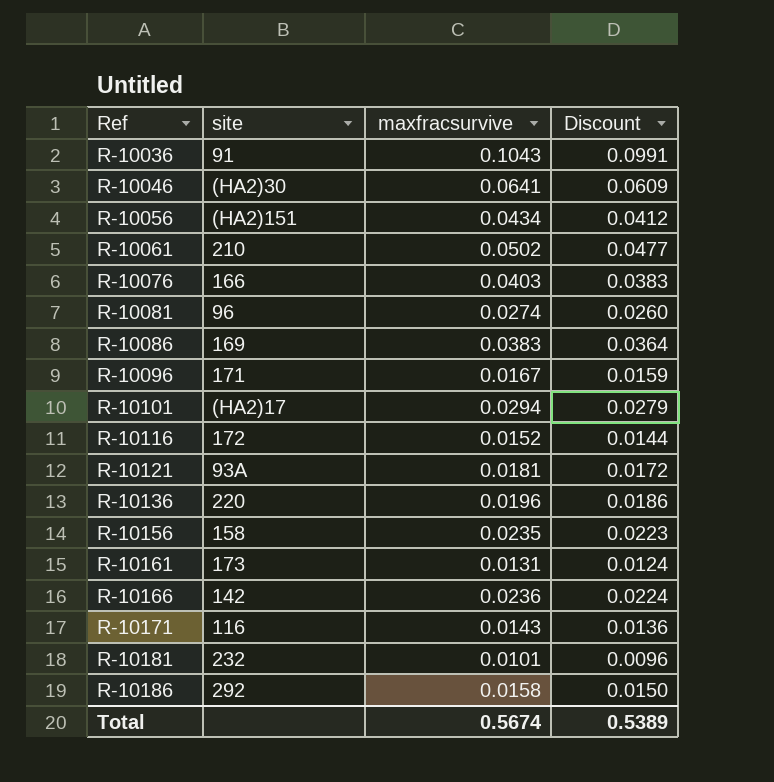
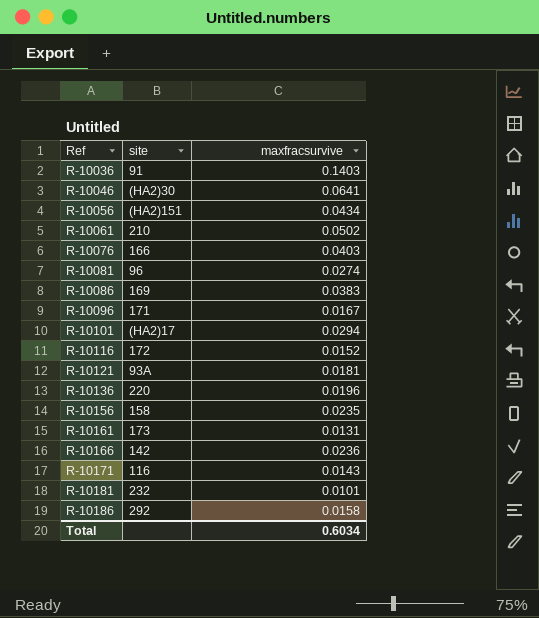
column Discount | formula: [maxfracsurvive] * 0.95 -> none
R-10036 | maxfracsurvive: 0.1043 -> 0.1403
Total | maxfracsurvive: 0.5674 -> 0.6034

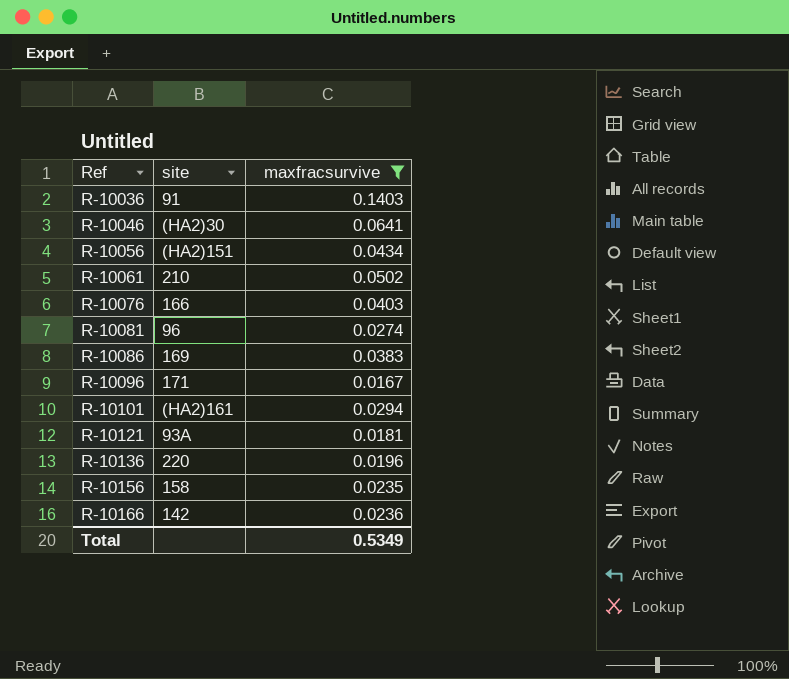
filter: none -> maxfracsurvive >= 0.0167
R-10101 | site: (HA2)17 -> (HA2)161
Total | maxfracsurvive: 0.6034 -> 0.5349

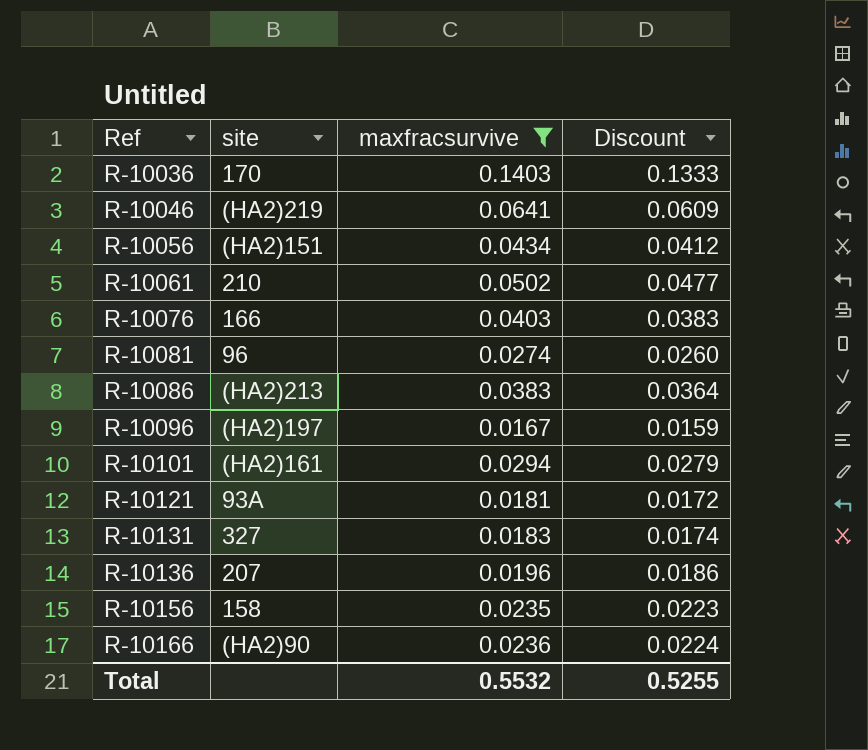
column Discount | formula: none -> [maxfracsurvive] * 0.95
R-10036 | site: 91 -> 170
R-10046 | site: (HA2)30 -> (HA2)219
R-10086 | site: 169 -> (HA2)213
R-10096 | site: 171 -> (HA2)197
row R-10131: none -> 327 | 0.0183 | 0.0174
R-10136 | site: 220 -> 207
R-10166 | site: 142 -> (HA2)90
Total | maxfracsurvive: 0.5349 -> 0.5532

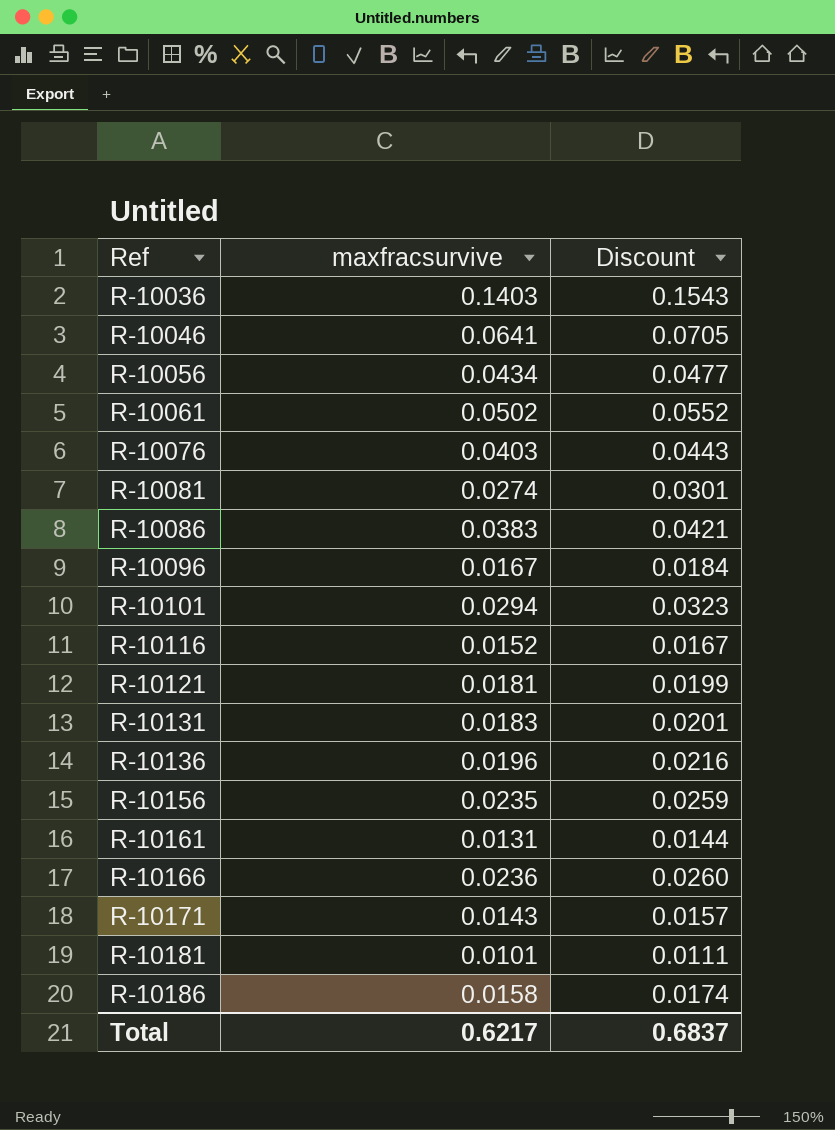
filter: maxfracsurvive >= 0.0167 -> none
column site | position: 2 -> none
column Discount | formula: [maxfracsurvive] * 0.95 -> [maxfracsurvive] * 1.1
Total | maxfracsurvive: 0.5532 -> 0.6217
Total | Discount: 0.5255 -> 0.6837

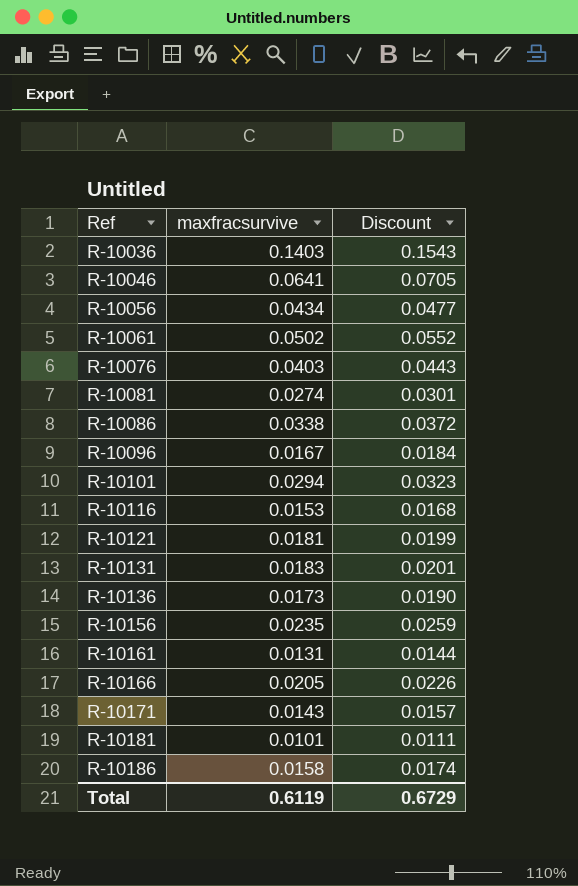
R-10086 | maxfracsurvive: 0.0383 -> 0.0338
R-10086 | Discount: 0.0421 -> 0.0372
R-10116 | maxfracsurvive: 0.0152 -> 0.0153
R-10116 | Discount: 0.0167 -> 0.0168
R-10136 | maxfracsurvive: 0.0196 -> 0.0173
R-10136 | Discount: 0.0216 -> 0.0190
R-10166 | maxfracsurvive: 0.0236 -> 0.0205
R-10166 | Discount: 0.0260 -> 0.0226
Total | maxfracsurvive: 0.6217 -> 0.6119
Total | Discount: 0.6837 -> 0.6729

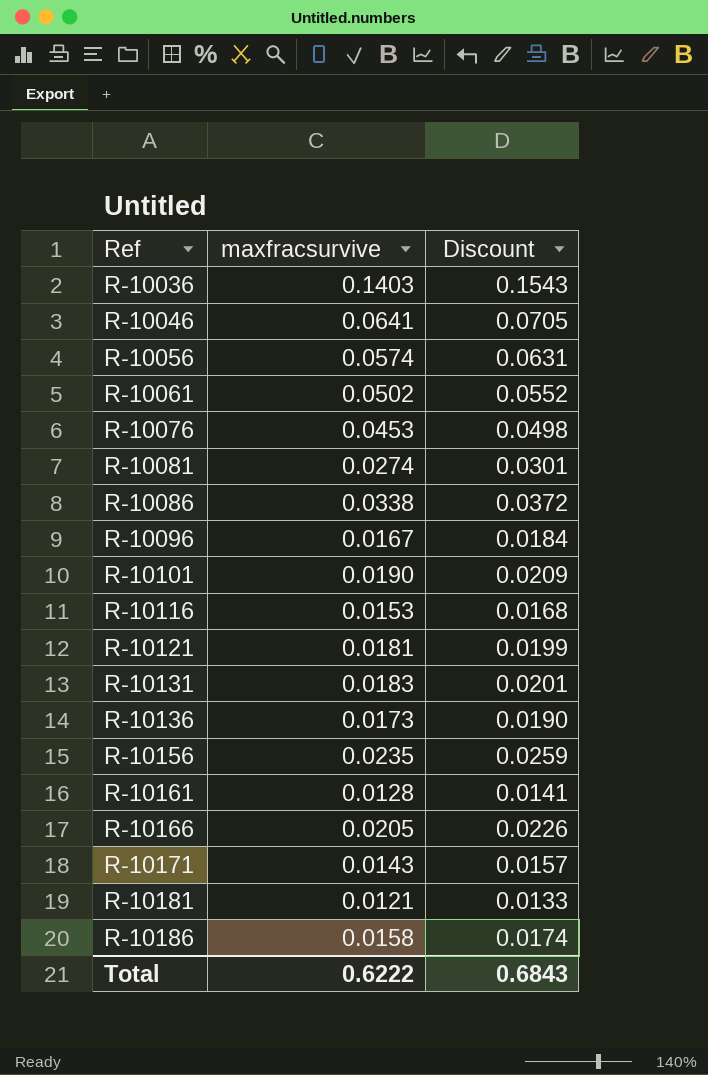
R-10056 | maxfracsurvive: 0.0434 -> 0.0574
R-10056 | Discount: 0.0477 -> 0.0631
R-10076 | maxfracsurvive: 0.0403 -> 0.0453
R-10076 | Discount: 0.0443 -> 0.0498
R-10101 | maxfracsurvive: 0.0294 -> 0.0190
R-10101 | Discount: 0.0323 -> 0.0209
R-10161 | maxfracsurvive: 0.0131 -> 0.0128
R-10161 | Discount: 0.0144 -> 0.0141
R-10181 | maxfracsurvive: 0.0101 -> 0.0121
R-10181 | Discount: 0.0111 -> 0.0133
Total | maxfracsurvive: 0.6119 -> 0.6222
Total | Discount: 0.6729 -> 0.6843

